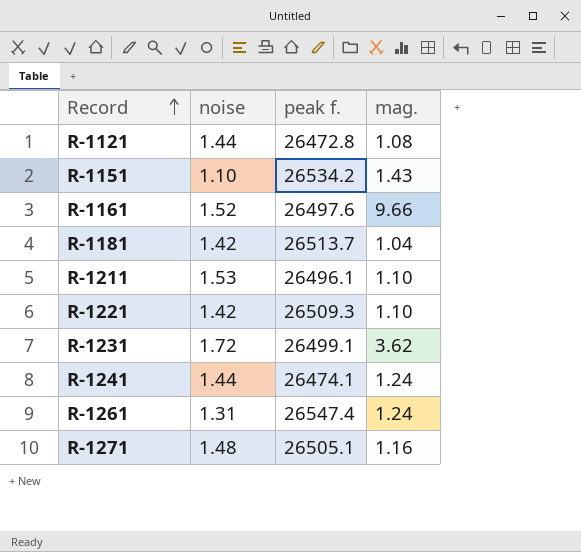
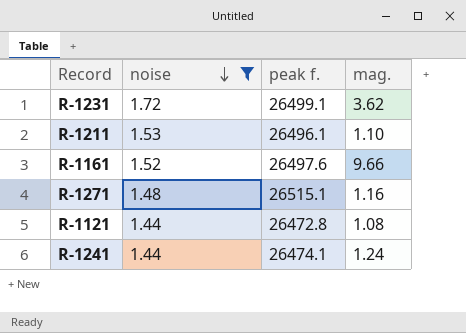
filter: none -> noise >= 1.44
row order: Record ascending -> noise descending
R-1271 | peak f.: 26505.1 -> 26515.1

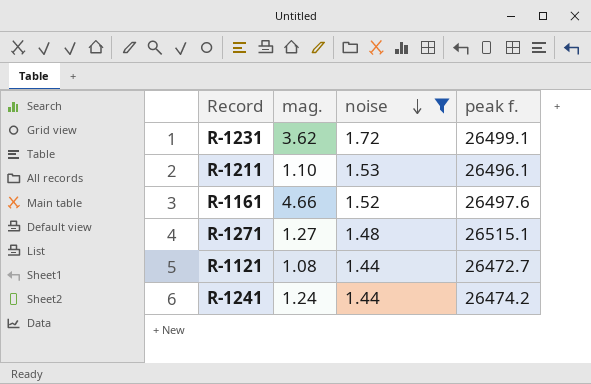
column mag. | position: 4 -> 2
R-1161 | mag.: 9.66 -> 4.66
R-1271 | mag.: 1.16 -> 1.27
R-1121 | peak f.: 26472.8 -> 26472.7
R-1241 | peak f.: 26474.1 -> 26474.2

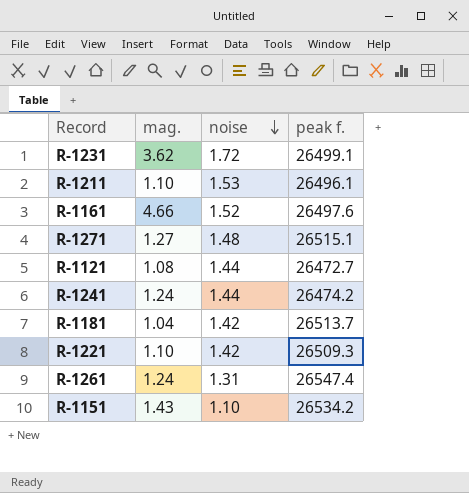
filter: noise >= 1.44 -> none

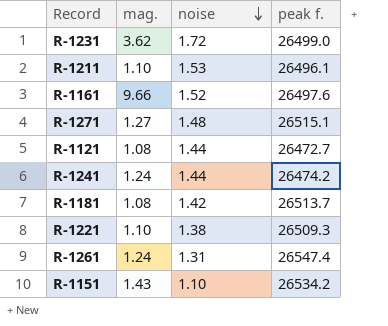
R-1231 | peak f.: 26499.1 -> 26499.0
R-1161 | mag.: 4.66 -> 9.66
R-1181 | mag.: 1.04 -> 1.08
R-1221 | noise: 1.42 -> 1.38

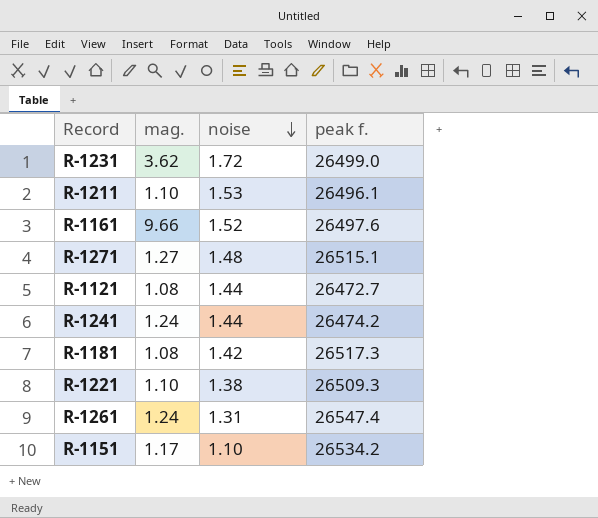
R-1181 | peak f.: 26513.7 -> 26517.3
R-1151 | mag.: 1.43 -> 1.17

